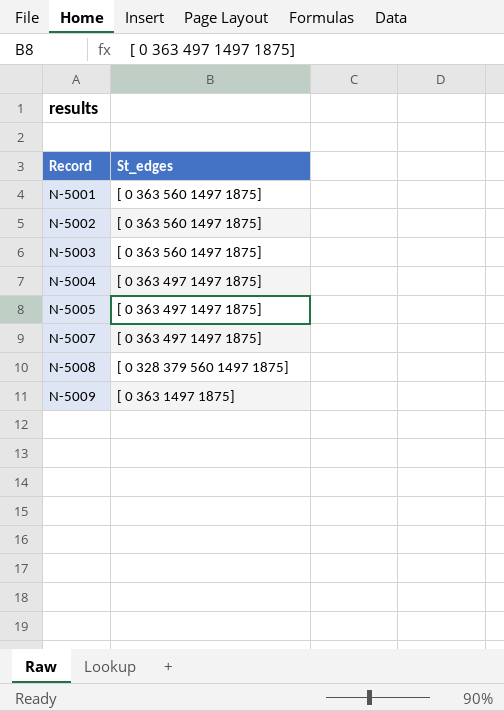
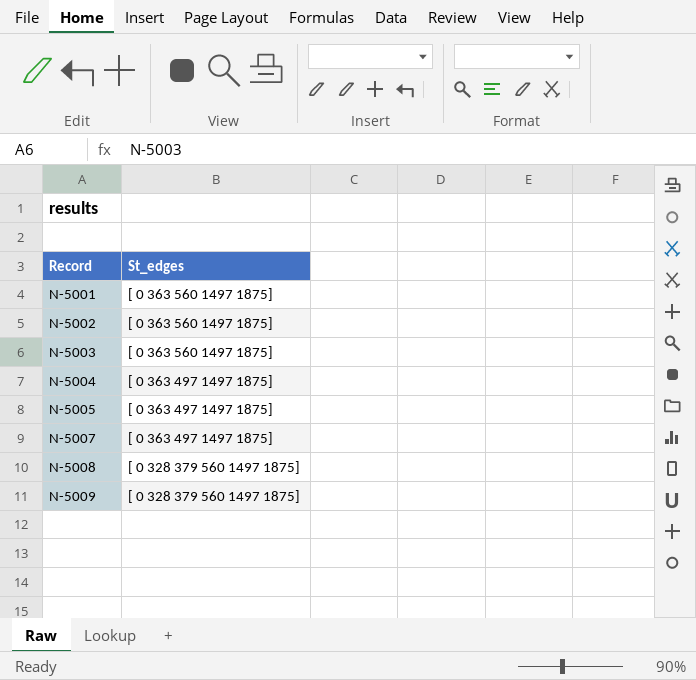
N-5009 | St_edges: [ 0 363 1497 1875] -> [ 0 328 379 560 1497 1875]

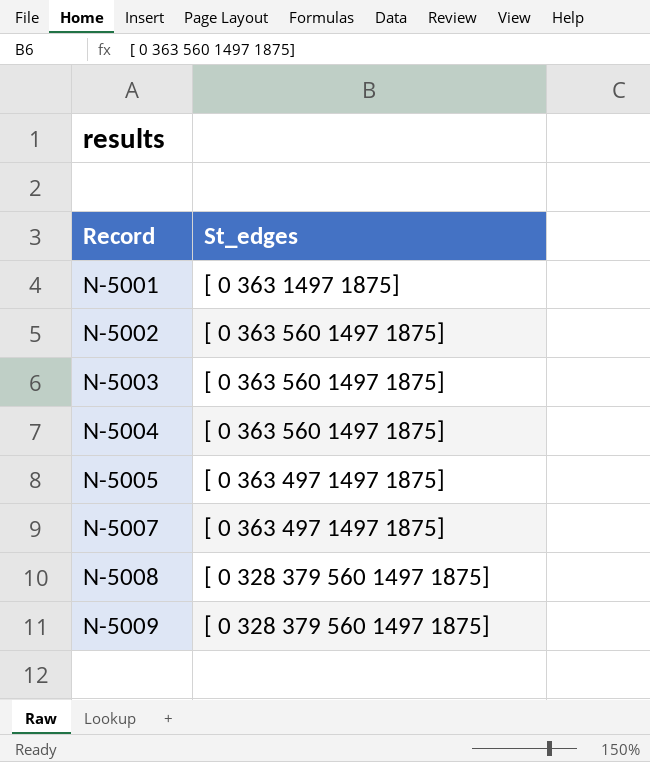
N-5001 | St_edges: [ 0 363 560 1497 1875] -> [ 0 363 1497 1875]
N-5004 | St_edges: [ 0 363 497 1497 1875] -> [ 0 363 560 1497 1875]

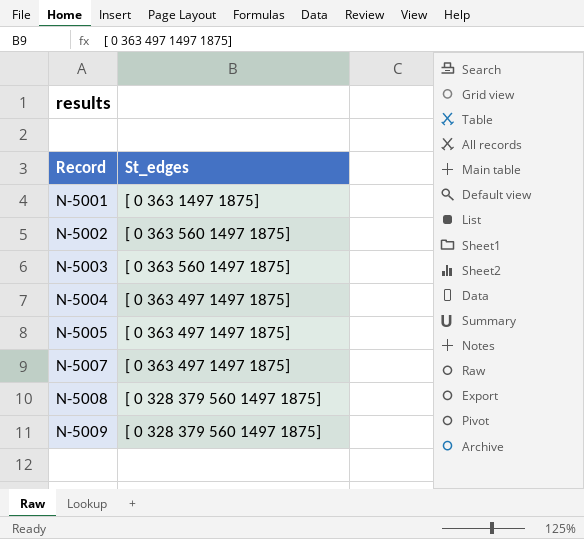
N-5004 | St_edges: [ 0 363 560 1497 1875] -> [ 0 363 497 1497 1875]

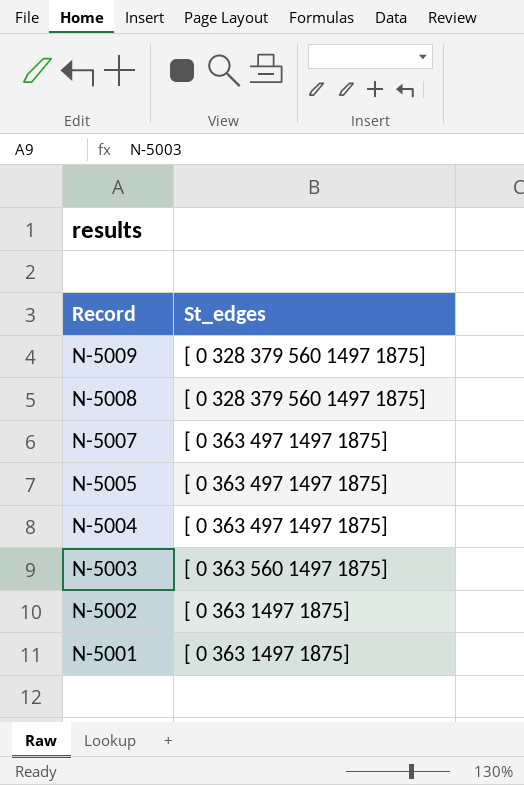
row order: Record ascending -> Record descending
N-5002 | St_edges: [ 0 363 560 1497 1875] -> [ 0 363 1497 1875]

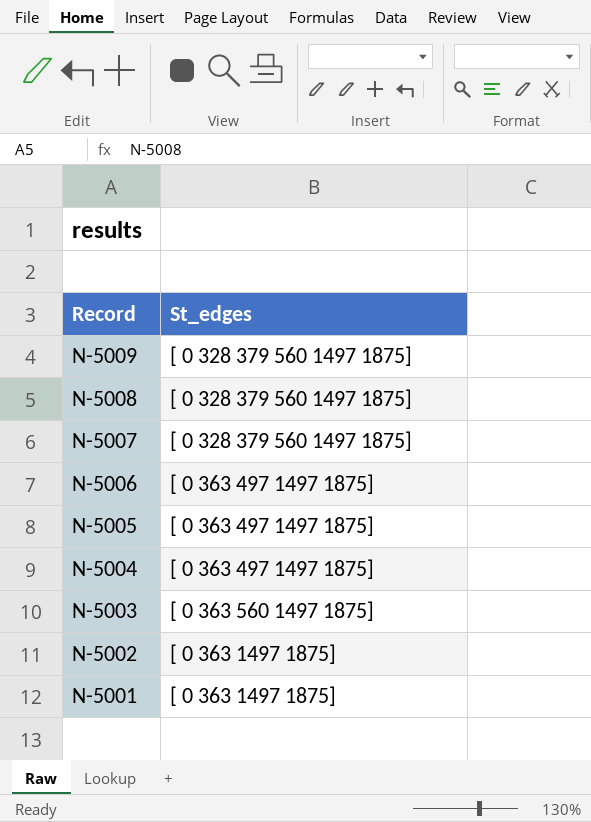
N-5007 | St_edges: [ 0 363 497 1497 1875] -> [ 0 328 379 560 1497 1875]
row N-5006: none -> [ 0 363 497 1497 1875]

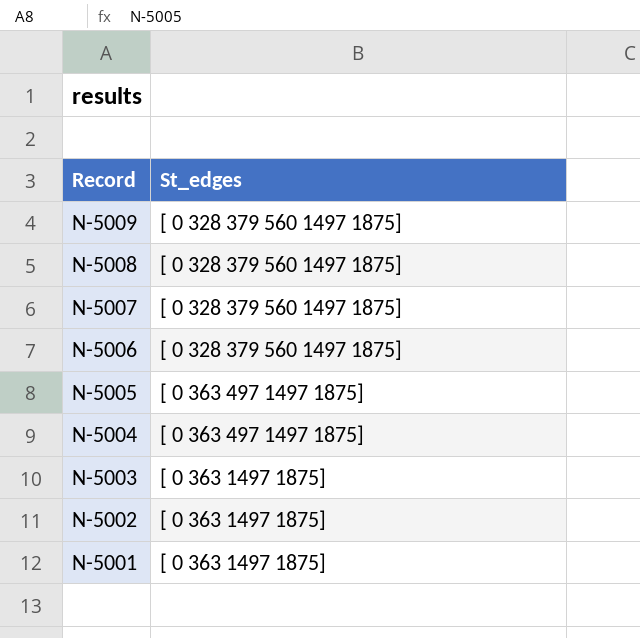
N-5006 | St_edges: [ 0 363 497 1497 1875] -> [ 0 328 379 560 1497 1875]
N-5003 | St_edges: [ 0 363 560 1497 1875] -> [ 0 363 1497 1875]

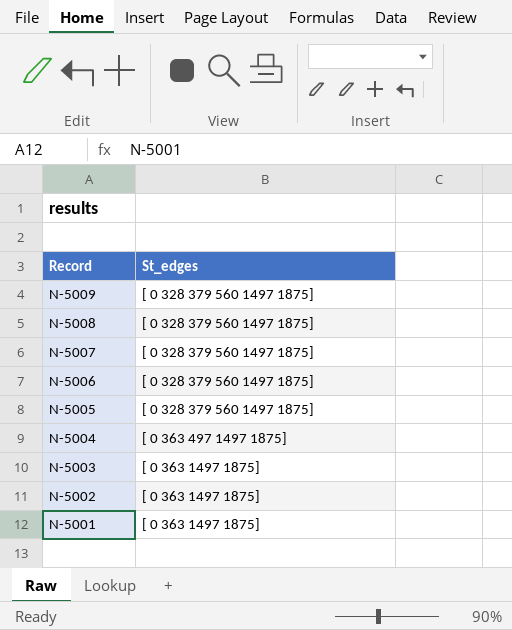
N-5005 | St_edges: [ 0 363 497 1497 1875] -> [ 0 328 379 560 1497 1875]

